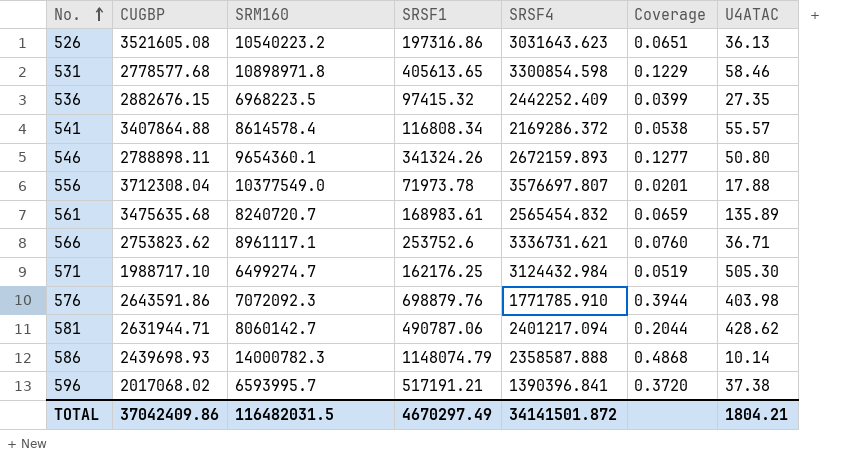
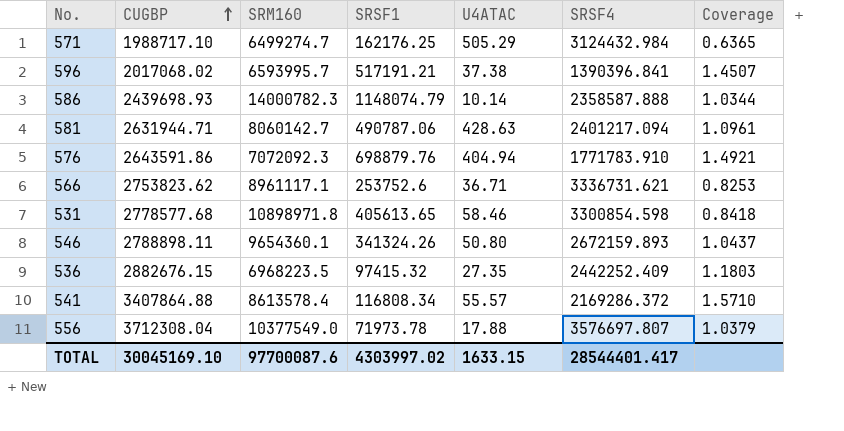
row order: No. ascending -> CUGBP ascending
column U4ATAC | position: 7 -> 5
column Coverage | formula: [SRSF1] / [SRSF4] -> [CUGBP] / [SRSF4]
row 526: 3521605.08 | 10540223.2 | 197316.86 | 3031643.623 | 0.0651 | 36.13 -> none
row 561: 3475635.68 | 8240720.7 | 168983.61 | 2565454.832 | 0.0659 | 135.89 -> none
571 | U4ATAC: 505.30 -> 505.29
581 | U4ATAC: 428.62 -> 428.63
576 | U4ATAC: 403.98 -> 404.94
576 | SRSF4: 1771785.910 -> 1771783.910
541 | SRM160: 8614578.4 -> 8613578.4
TOTAL | CUGBP: 37042409.86 -> 30045169.10
TOTAL | SRM160: 116482031.5 -> 97700087.6
TOTAL | SRSF1: 4670297.49 -> 4303997.02
TOTAL | U4ATAC: 1804.21 -> 1633.15
TOTAL | SRSF4: 34141501.872 -> 28544401.417

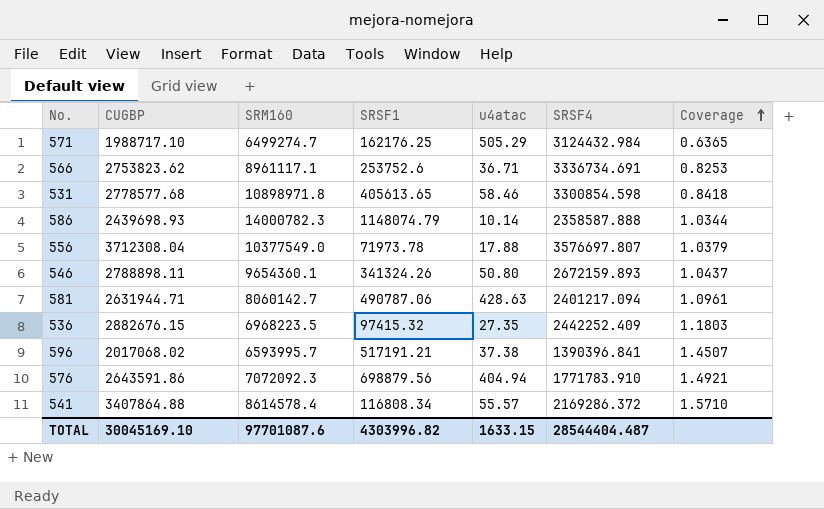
row order: CUGBP ascending -> Coverage ascending
column name: U4ATAC -> u4atac
566 | SRSF4: 3336731.621 -> 3336734.691
576 | SRSF1: 698879.76 -> 698879.56
541 | SRM160: 8613578.4 -> 8614578.4
TOTAL | SRM160: 97700087.6 -> 97701087.6
TOTAL | SRSF1: 4303997.02 -> 4303996.82
TOTAL | SRSF4: 28544401.417 -> 28544404.487

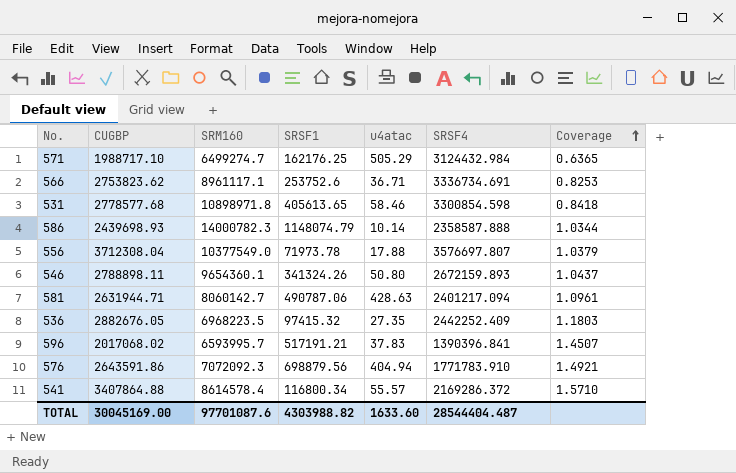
536 | CUGBP: 2882676.15 -> 2882676.05
596 | u4atac: 37.38 -> 37.83
541 | SRSF1: 116808.34 -> 116800.34
TOTAL | CUGBP: 30045169.10 -> 30045169.00
TOTAL | SRSF1: 4303996.82 -> 4303988.82
TOTAL | u4atac: 1633.15 -> 1633.60

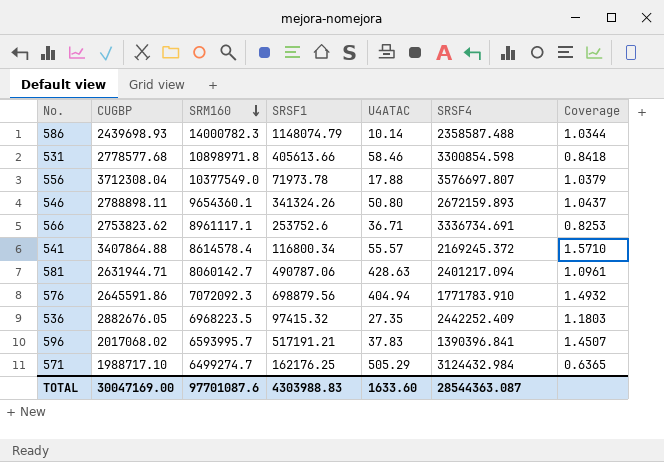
row order: Coverage ascending -> SRM160 descending
column name: u4atac -> U4ATAC
586 | SRSF4: 2358587.888 -> 2358587.488
531 | SRSF1: 405613.65 -> 405613.66
541 | SRSF4: 2169286.372 -> 2169245.372
576 | CUGBP: 2643591.86 -> 2645591.86
576 | Coverage: 1.4921 -> 1.4932
TOTAL | CUGBP: 30045169.00 -> 30047169.00
TOTAL | SRSF1: 4303988.82 -> 4303988.83
TOTAL | SRSF4: 28544404.487 -> 28544363.087

